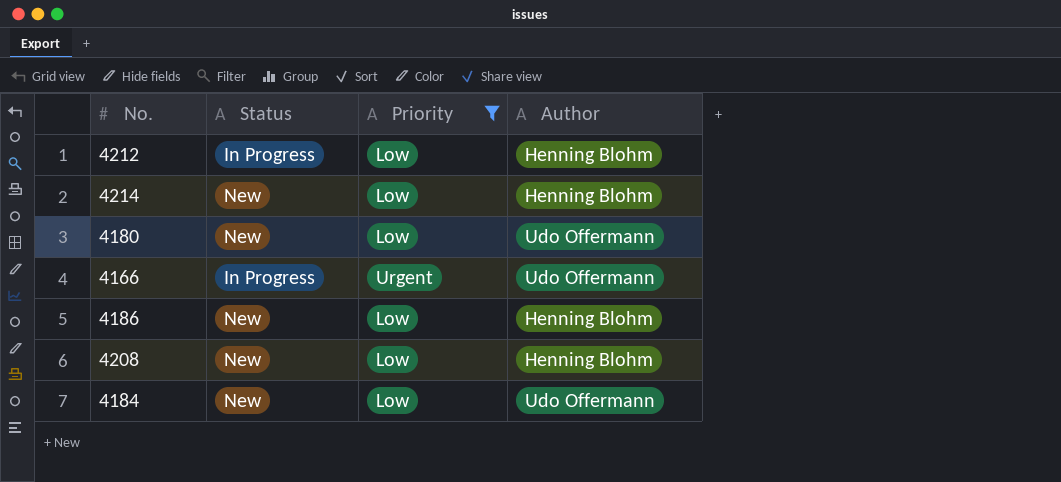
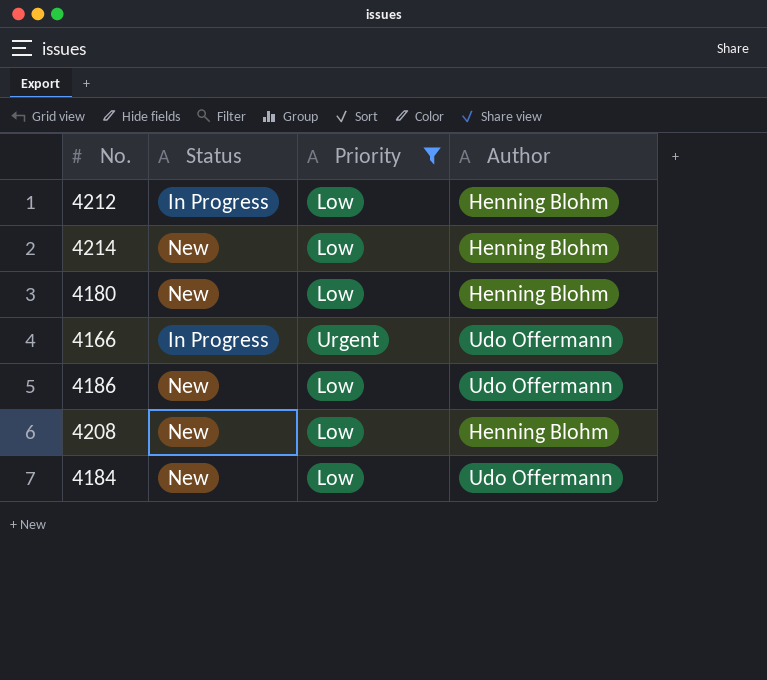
4180 | Author: Udo Offermann -> Henning Blohm
4186 | Author: Henning Blohm -> Udo Offermann

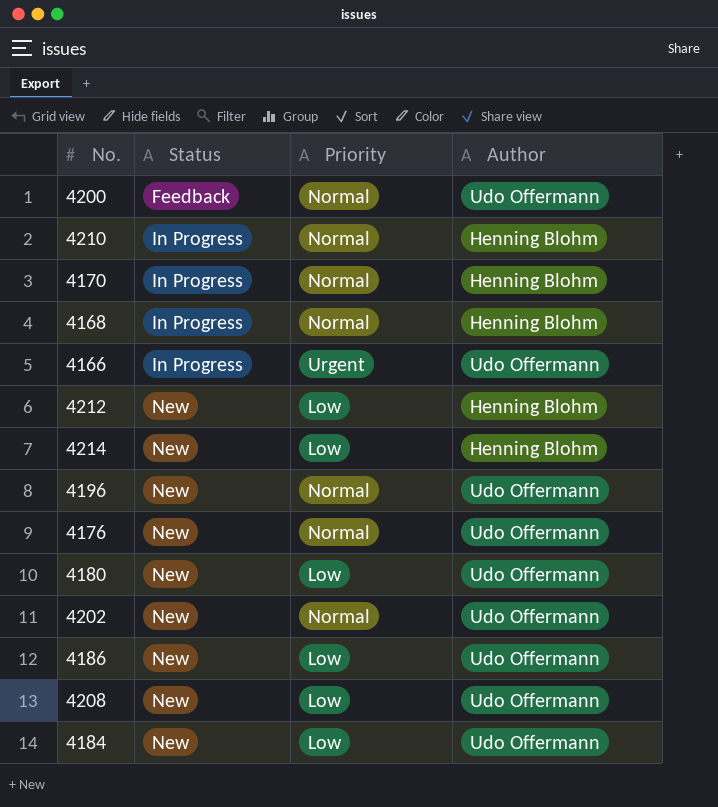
filter: Priority != Normal -> none
row order: none -> Status ascending
4212 | Status: In Progress -> New
4180 | Author: Henning Blohm -> Udo Offermann
4208 | Author: Henning Blohm -> Udo Offermann

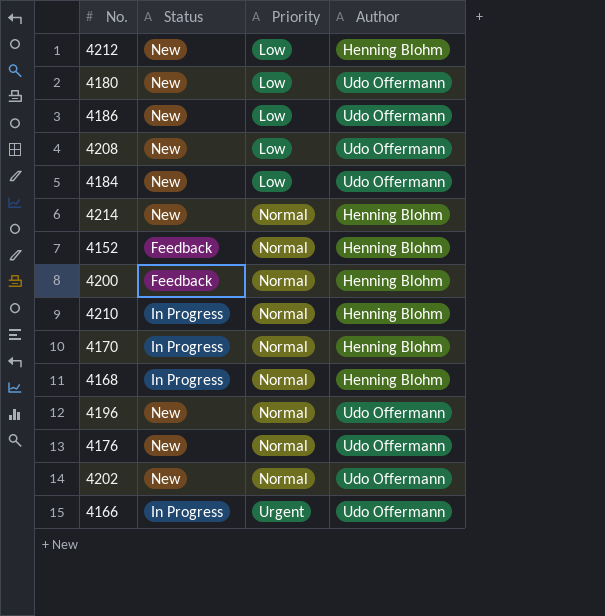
row order: Status ascending -> Priority ascending
4214 | Priority: Low -> Normal
row 4152: none -> Feedback | Normal | Henning Blohm
4200 | Author: Udo Offermann -> Henning Blohm

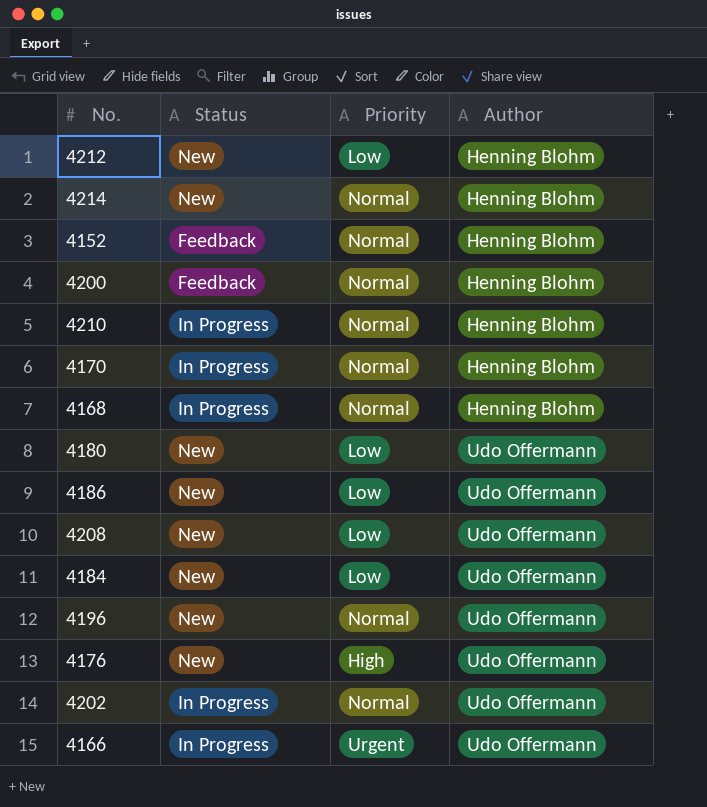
row order: Priority ascending -> Author ascending
4176 | Priority: Normal -> High
4202 | Status: New -> In Progress

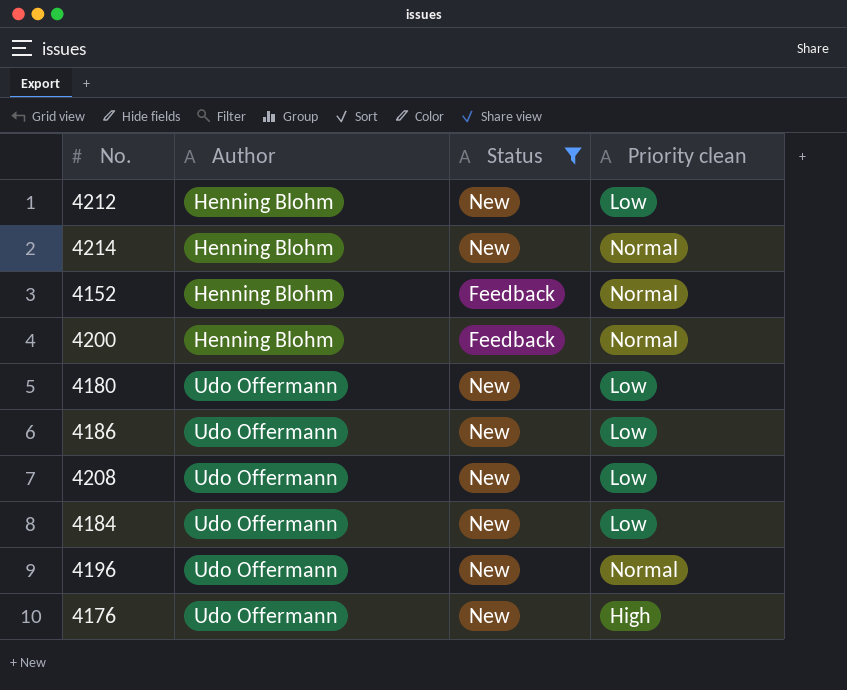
filter: none -> Status != In Progress
column Author | position: 4 -> 2
column name: Priority -> Priority clean

